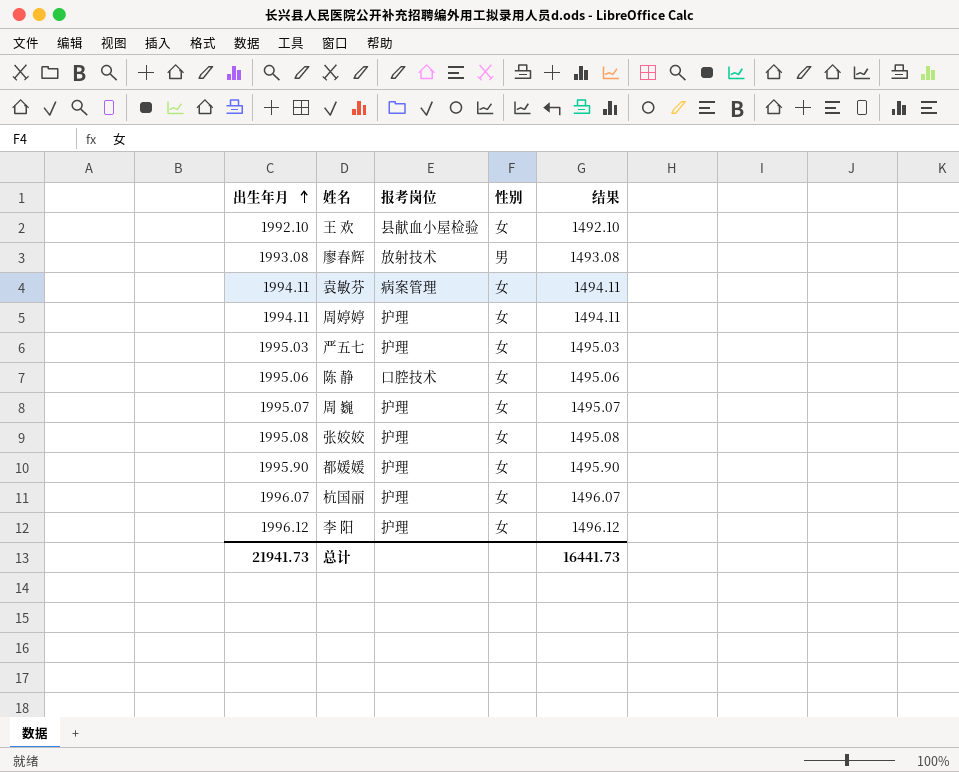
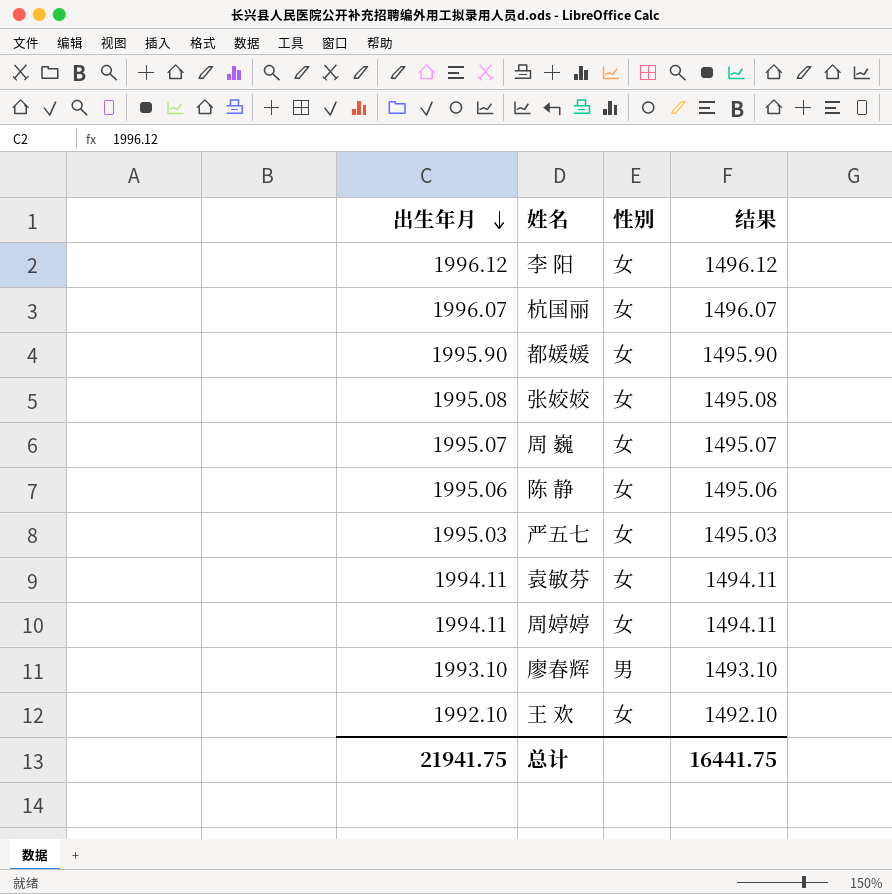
row order: 出生年月 ascending -> 出生年月 descending
column 报考岗位 | position: 3 -> none
廖春辉 | 出生年月: 1993.08 -> 1993.10
廖春辉 | 结果: 1493.08 -> 1493.10
总计 | 出生年月: 21941.73 -> 21941.75
总计 | 结果: 16441.73 -> 16441.75

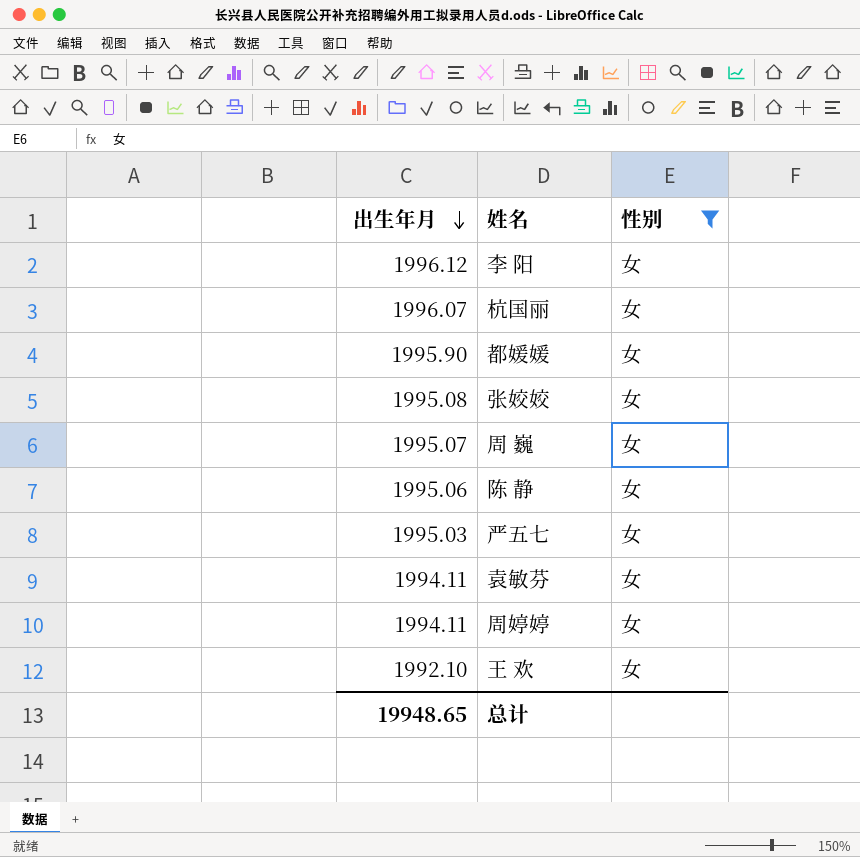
filter: none -> 性别 = 女
column 结果 | formula: [出生年月] - 500 -> none
总计 | 出生年月: 21941.75 -> 19948.65

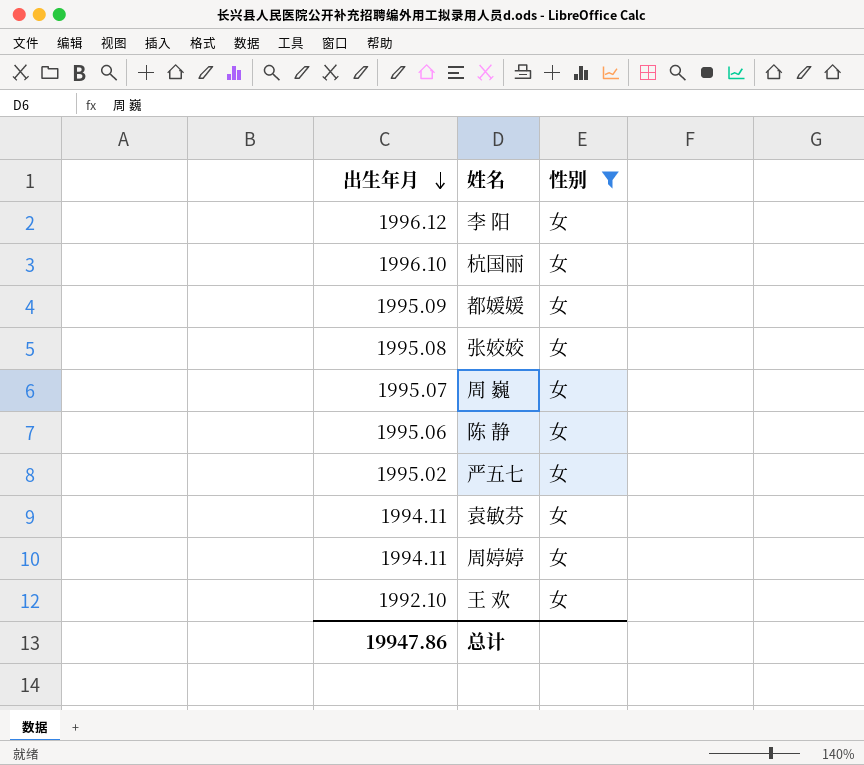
杭国丽 | 出生年月: 1996.07 -> 1996.10
都媛媛 | 出生年月: 1995.90 -> 1995.09
严五七 | 出生年月: 1995.03 -> 1995.02
总计 | 出生年月: 19948.65 -> 19947.86

